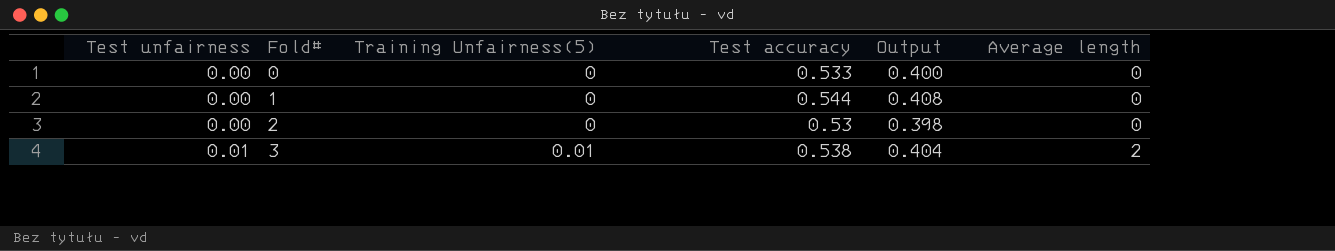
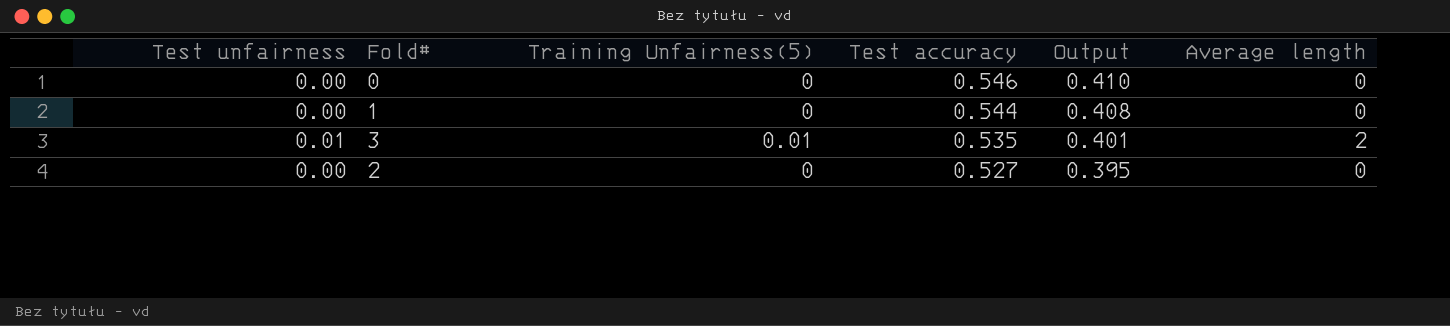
row order: Test unfairness ascending -> Test accuracy descending
0 | Test accuracy: 0.533 -> 0.546
0 | Output: 0.400 -> 0.410
3 | Test accuracy: 0.538 -> 0.535
3 | Output: 0.404 -> 0.401
2 | Test accuracy: 0.53 -> 0.527
2 | Output: 0.398 -> 0.395

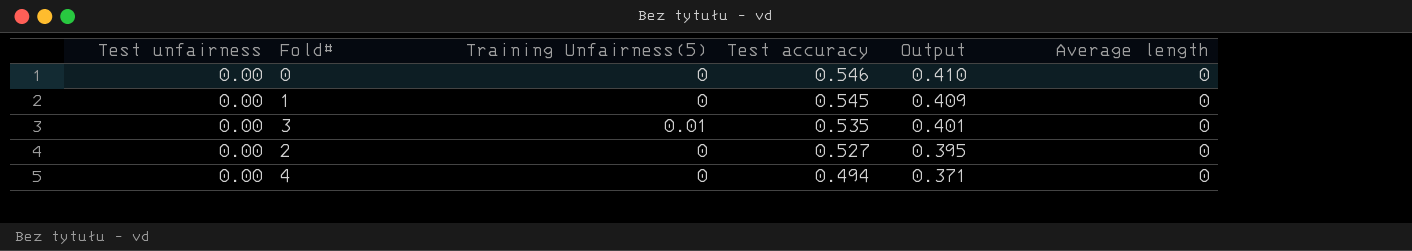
1 | Test accuracy: 0.544 -> 0.545
1 | Output: 0.408 -> 0.409
3 | Test unfairness: 0.01 -> 0.00
3 | Average length: 2 -> 0
row 4: none -> 0.00 | 0 | 0.494 | 0.371 | 0

